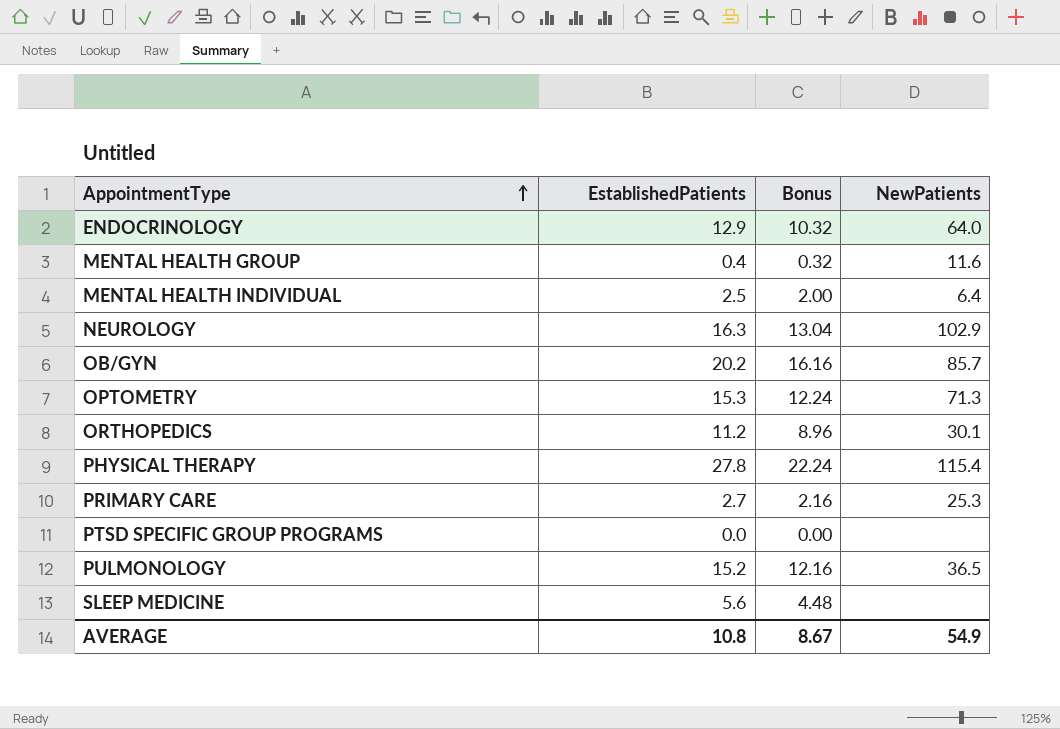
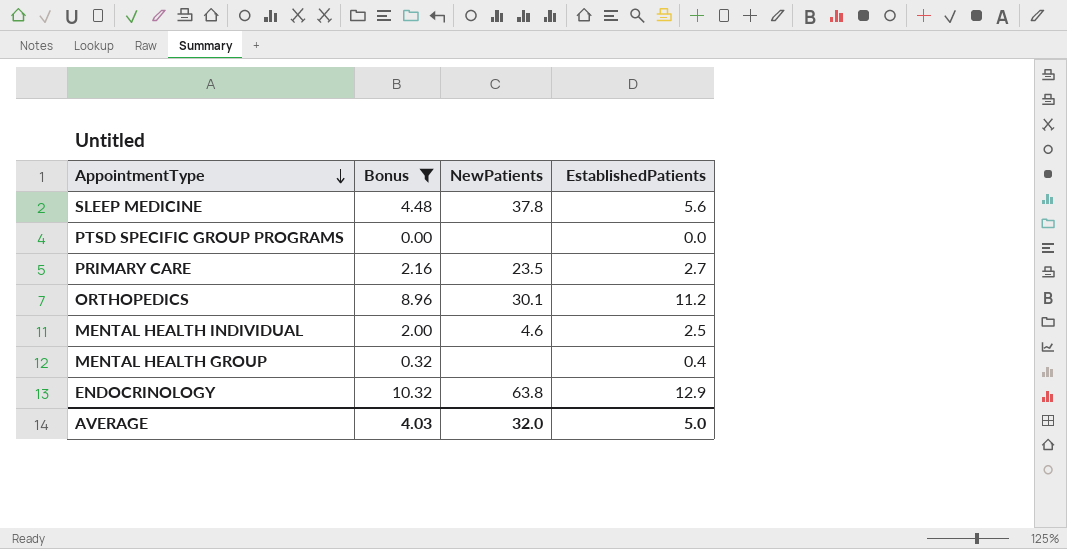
filter: none -> Bonus <= 10.32
row order: AppointmentType ascending -> AppointmentType descending
column EstablishedPatients | position: 2 -> 4
SLEEP MEDICINE | NewPatients: none -> 37.8
PRIMARY CARE | NewPatients: 25.3 -> 23.5
MENTAL HEALTH INDIVIDUAL | NewPatients: 6.4 -> 4.6
MENTAL HEALTH GROUP | NewPatients: 11.6 -> none
ENDOCRINOLOGY | NewPatients: 64.0 -> 63.8
AVERAGE | Bonus: 8.67 -> 4.03
AVERAGE | NewPatients: 54.9 -> 32.0
AVERAGE | EstablishedPatients: 10.8 -> 5.0

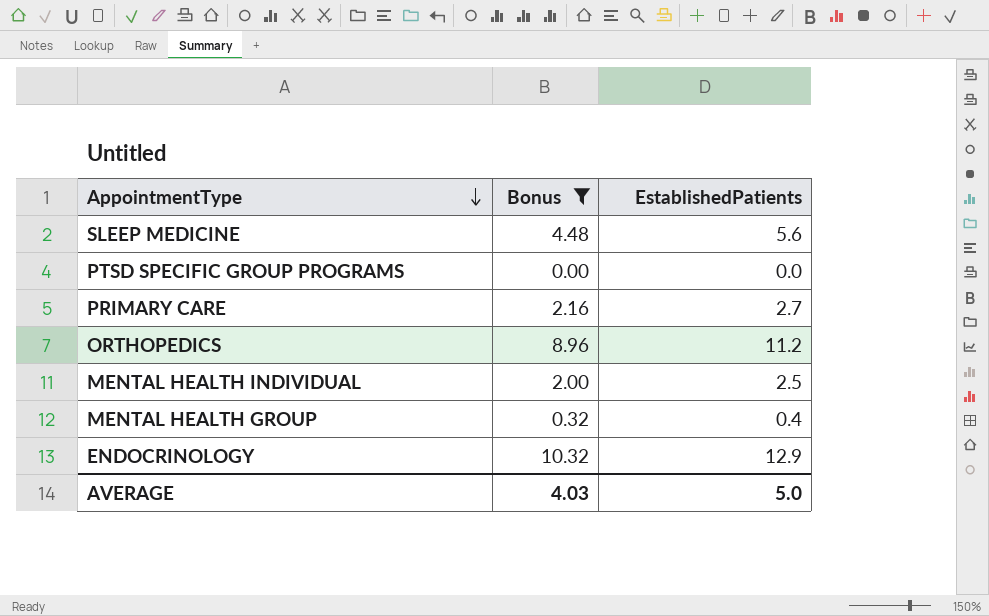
column NewPatients | position: 3 -> none

